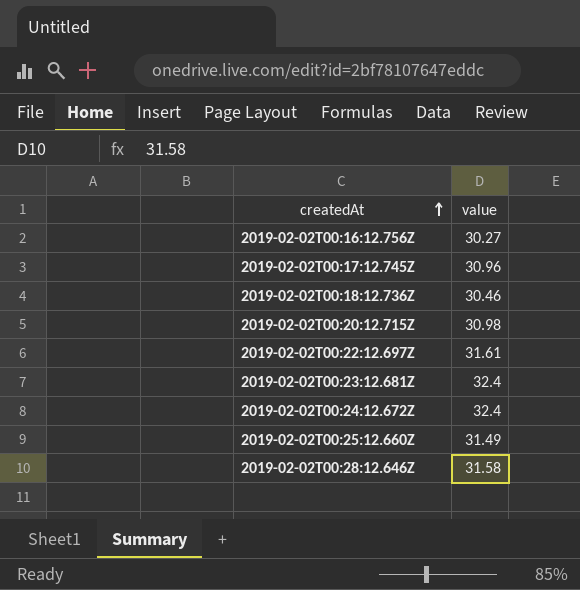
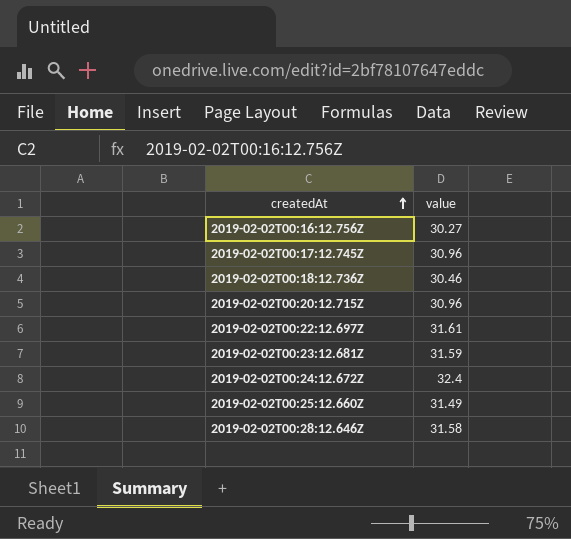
2019-02-02T00:20:12.715Z | value: 30.98 -> 30.96
2019-02-02T00:23:12.681Z | value: 32.4 -> 31.59

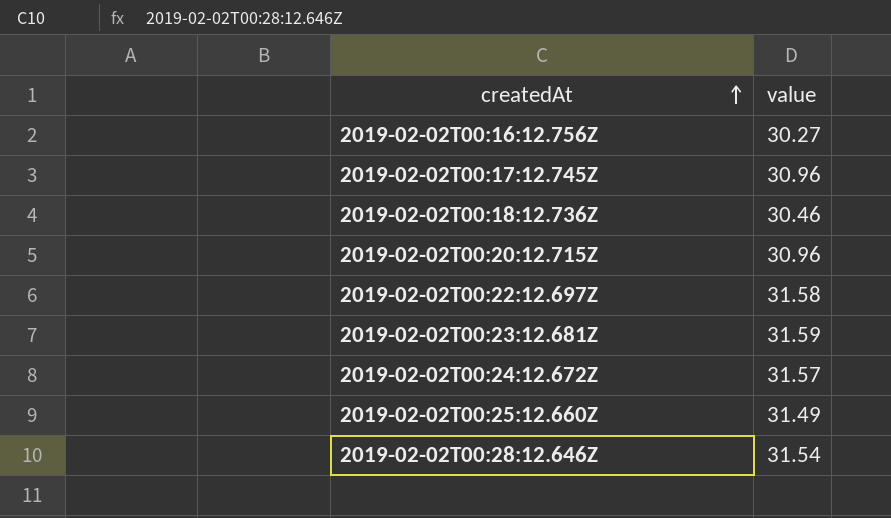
2019-02-02T00:22:12.697Z | value: 31.61 -> 31.58
2019-02-02T00:24:12.672Z | value: 32.4 -> 31.57
2019-02-02T00:28:12.646Z | value: 31.58 -> 31.54

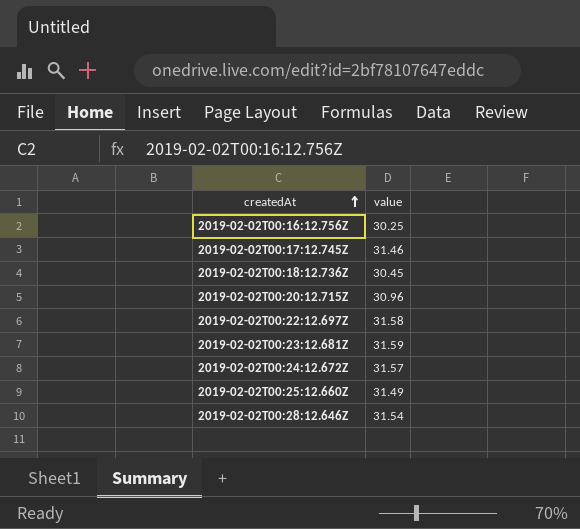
2019-02-02T00:16:12.756Z | value: 30.27 -> 30.25
2019-02-02T00:17:12.745Z | value: 30.96 -> 31.46
2019-02-02T00:18:12.736Z | value: 30.46 -> 30.45

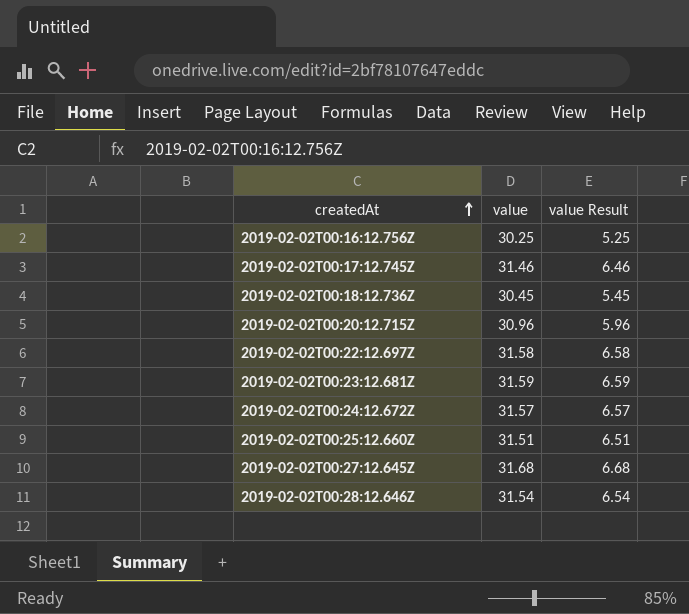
column value Result | formula: none -> [value] - 25
2019-02-02T00:25:12.660Z | value: 31.49 -> 31.51
row 2019-02-02T00:27:12.645Z: none -> 31.68 | 6.68

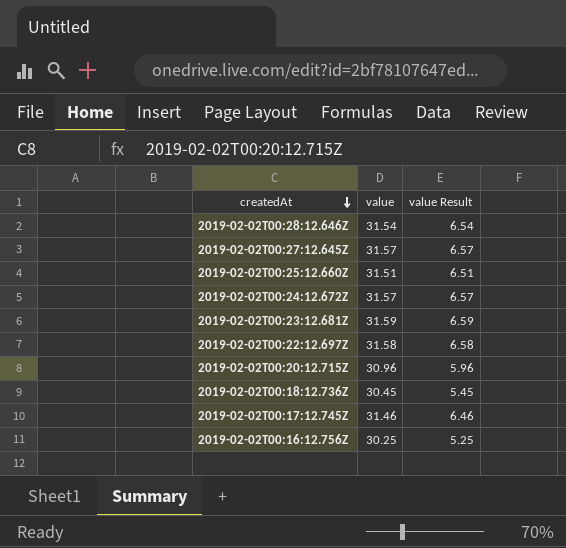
row order: createdAt ascending -> createdAt descending
2019-02-02T00:27:12.645Z | value: 31.68 -> 31.57
2019-02-02T00:27:12.645Z | value Result: 6.68 -> 6.57

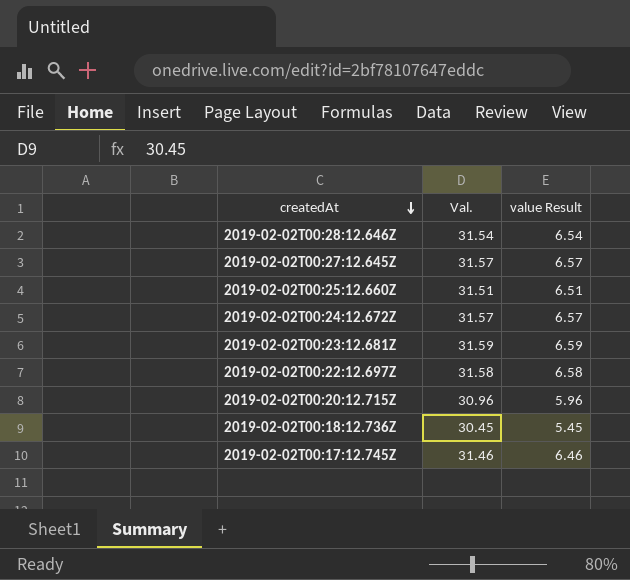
column name: value -> Val.
row 2019-02-02T00:16:12.756Z: 30.25 | 5.25 -> none

